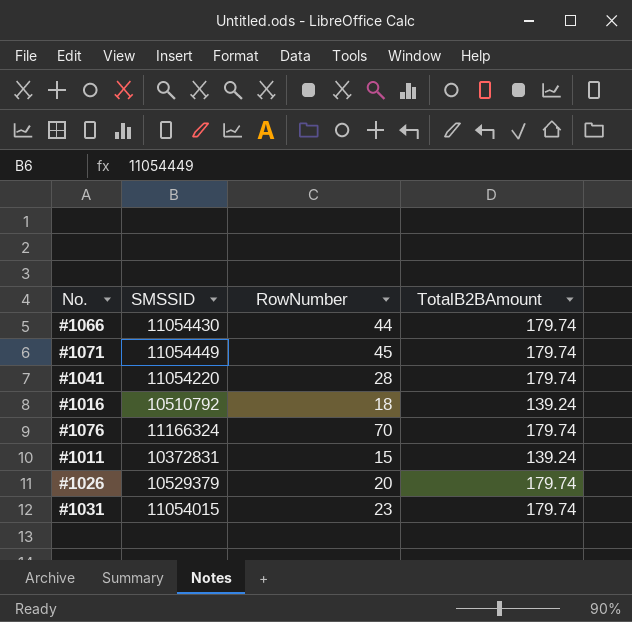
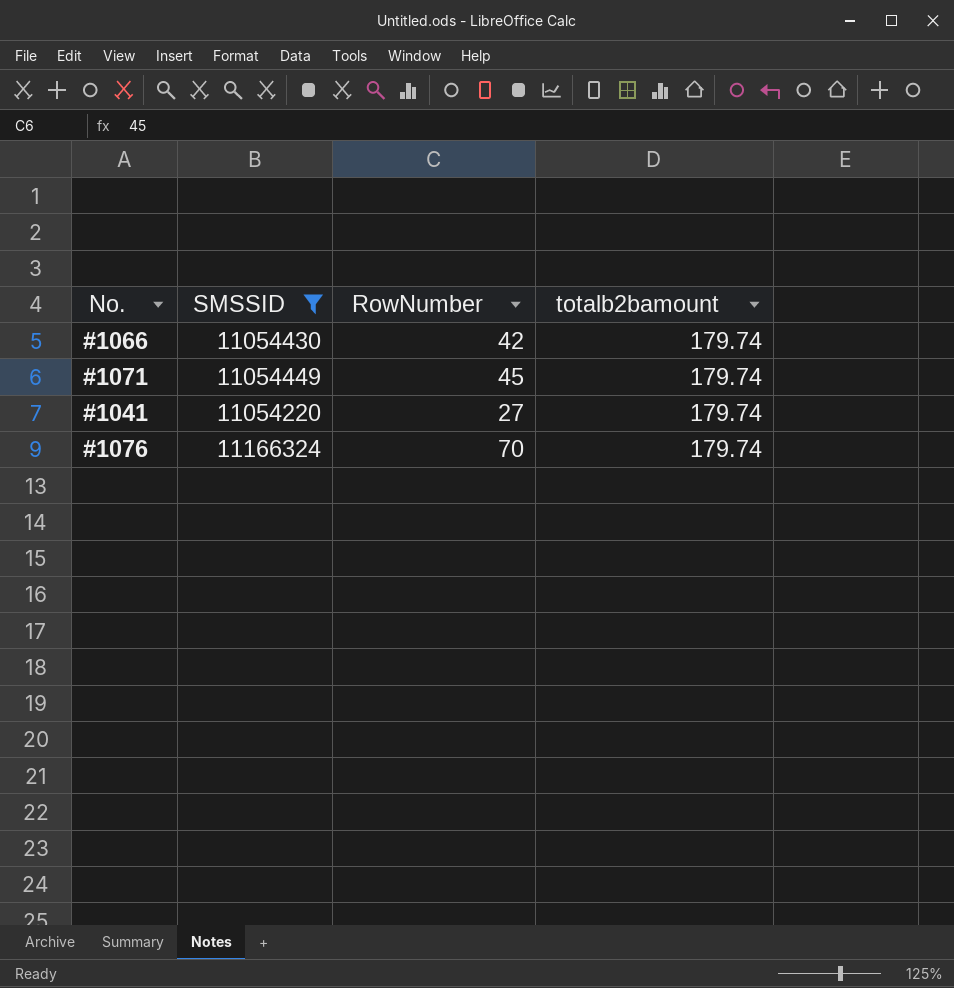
filter: none -> SMSSID >= 11054220
column name: TotalB2BAmount -> totalb2bamount
#1066 | RowNumber: 44 -> 42
#1041 | RowNumber: 28 -> 27

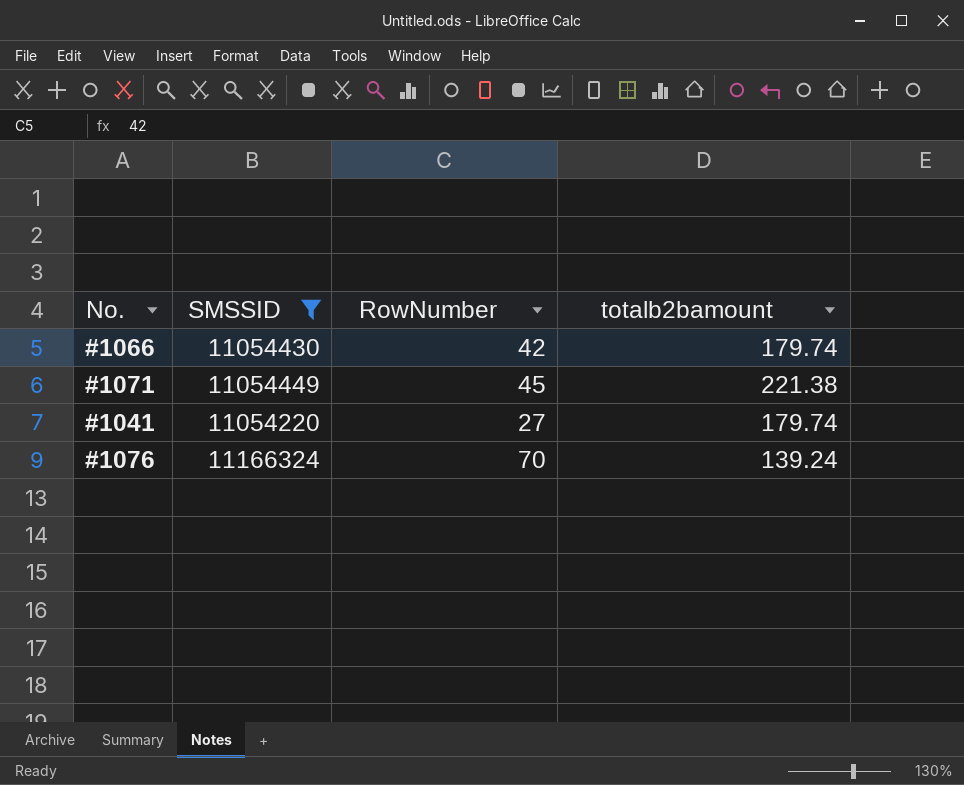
#1071 | totalb2bamount: 179.74 -> 221.38
#1076 | totalb2bamount: 179.74 -> 139.24

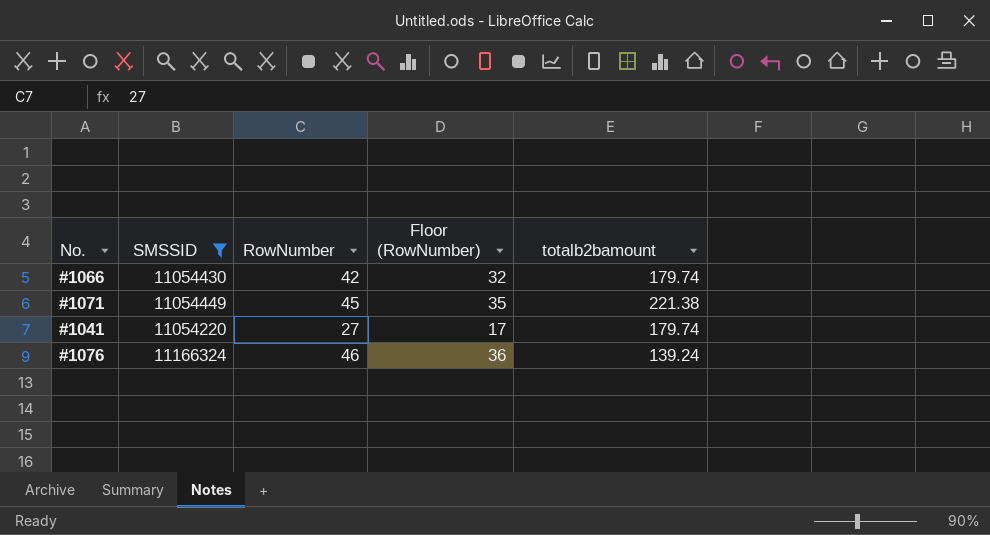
column Floor (RowNumber) | formula: none -> [RowNumber] - 10
#1076 | RowNumber: 70 -> 46

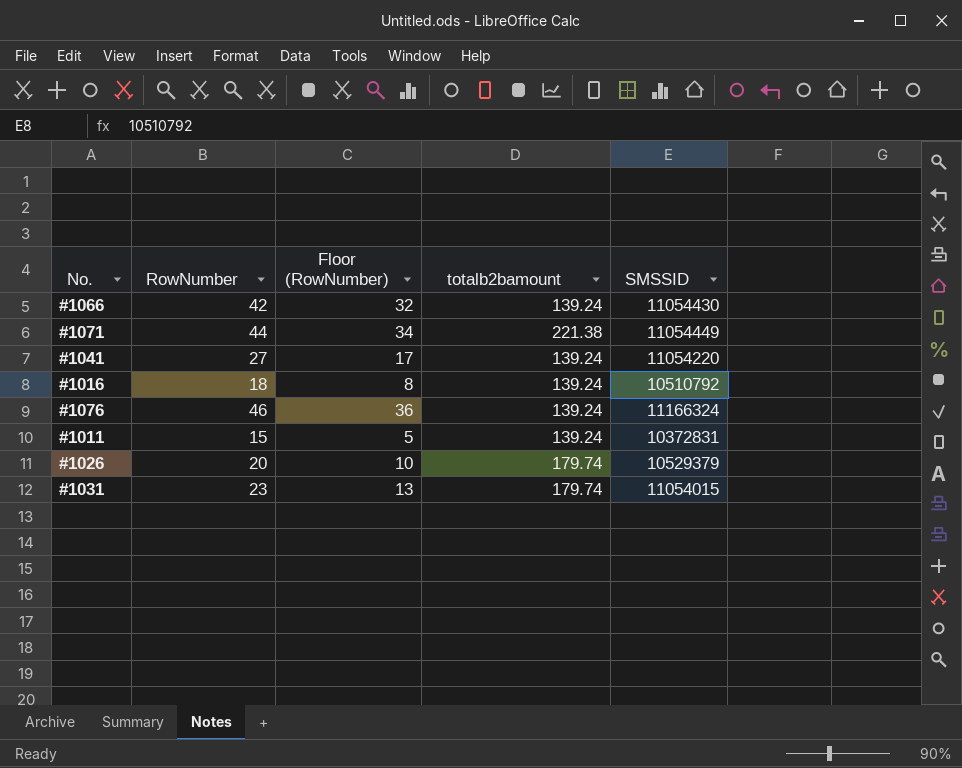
filter: SMSSID >= 11054220 -> none
column SMSSID | position: 2 -> 5
#1066 | totalb2bamount: 179.74 -> 139.24
#1071 | RowNumber: 45 -> 44
#1071 | Floor (RowNumber): 35 -> 34
#1041 | totalb2bamount: 179.74 -> 139.24

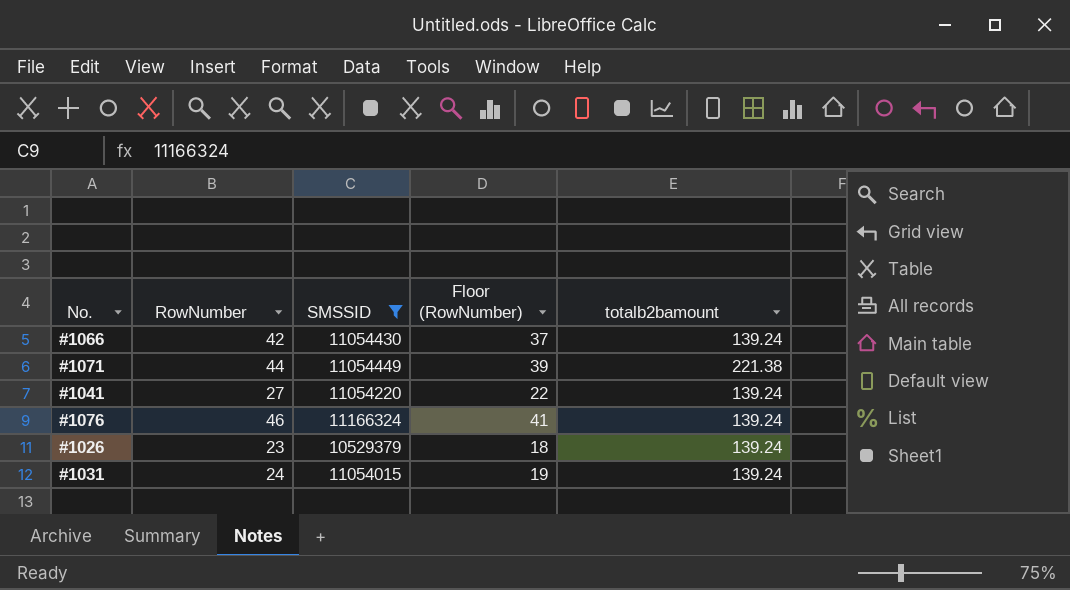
filter: none -> SMSSID >= 10529379
column SMSSID | position: 5 -> 3
column Floor (RowNumber) | formula: [RowNumber] - 10 -> [RowNumber] - 5
#1026 | RowNumber: 20 -> 23
#1026 | totalb2bamount: 179.74 -> 139.24
#1031 | RowNumber: 23 -> 24
#1031 | totalb2bamount: 179.74 -> 139.24

